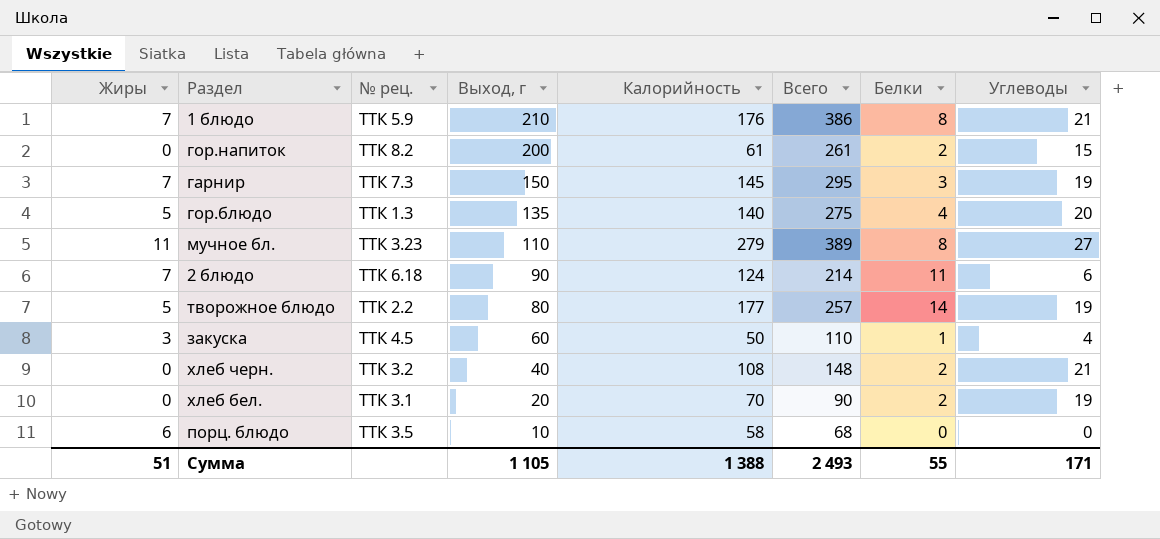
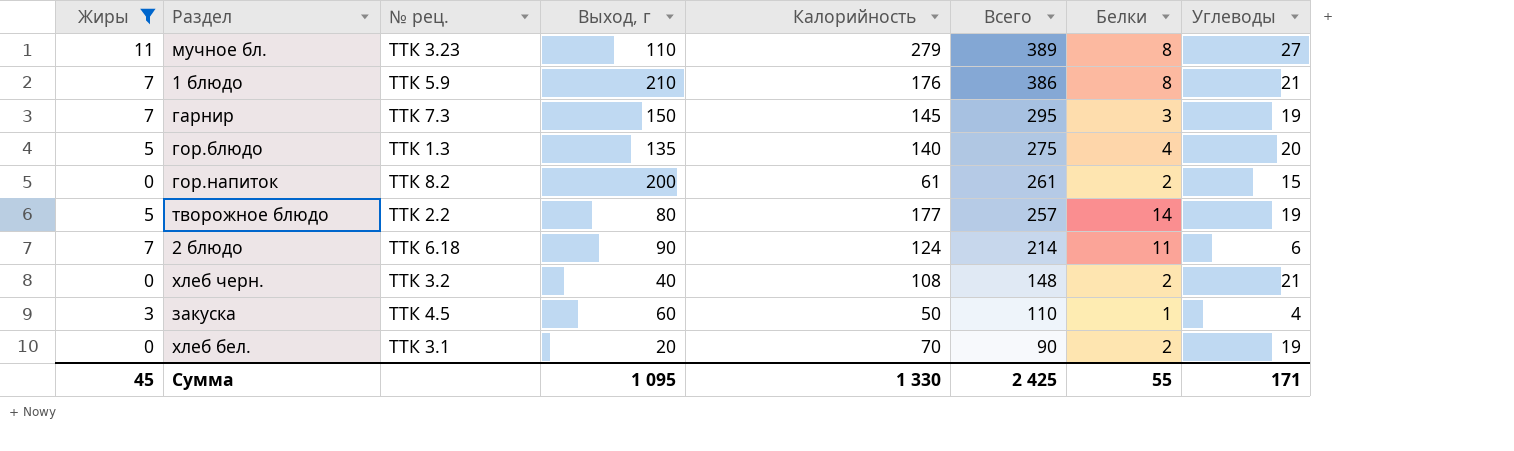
filter: none -> Жиры != 6
row order: Выход, г descending -> Всего descending
Сумма | Жиры: 51 -> 45
Сумма | Выход, г: 1 105 -> 1 095
Сумма | Калорийность: 1 388 -> 1 330
Сумма | Всего: 2 493 -> 2 425

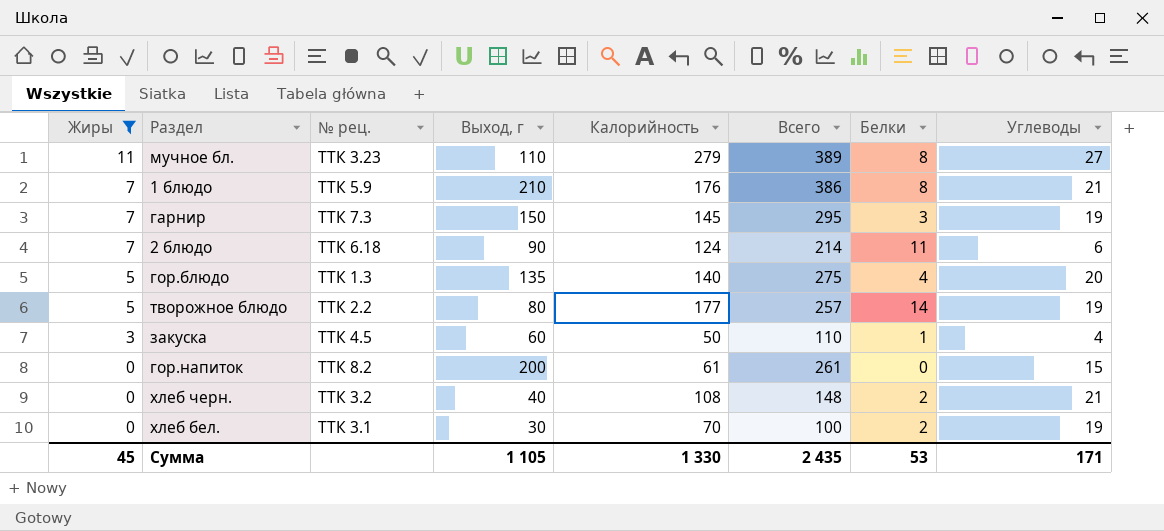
row order: Всего descending -> Жиры descending
гор.напиток | Белки: 2 -> 0
хлеб бел. | Выход, г: 20 -> 30
хлеб бел. | Всего: 90 -> 100
Сумма | Выход, г: 1 095 -> 1 105
Сумма | Всего: 2 425 -> 2 435
Сумма | Белки: 55 -> 53

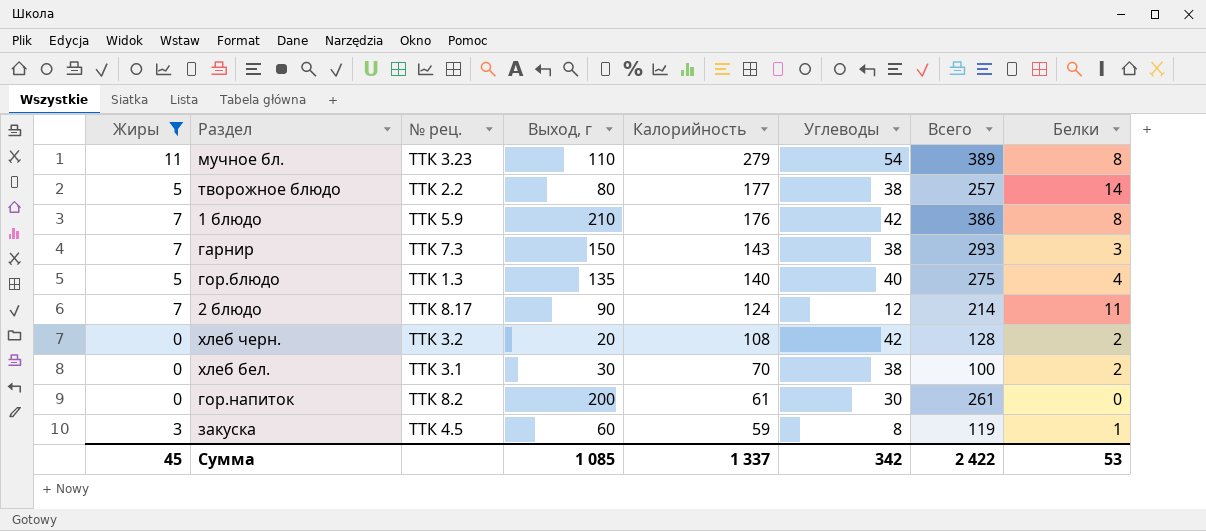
row order: Жиры descending -> Калорийность descending
column Углеводы | position: 8 -> 6
мучное бл. | Углеводы: 27 -> 54
творожное блюдо | Углеводы: 19 -> 38
1 блюдо | Углеводы: 21 -> 42
гарнир | Калорийность: 145 -> 143
гарнир | Углеводы: 19 -> 38
гарнир | Всего: 295 -> 293
гор.блюдо | Углеводы: 20 -> 40
2 блюдо | № рец.: ТТК 6.18 -> ТТК 8.17
2 блюдо | Углеводы: 6 -> 12
хлеб черн. | Выход, г: 40 -> 20
хлеб черн. | Углеводы: 21 -> 42
хлеб черн. | Всего: 148 -> 128
хлеб бел. | Углеводы: 19 -> 38
гор.напиток | Углеводы: 15 -> 30
закуска | Калорийность: 50 -> 59
закуска | Углеводы: 4 -> 8
закуска | Всего: 110 -> 119
Сумма | Выход, г: 1 105 -> 1 085
Сумма | Калорийность: 1 330 -> 1 337
Сумма | Углеводы: 171 -> 342
Сумма | Всего: 2 435 -> 2 422

